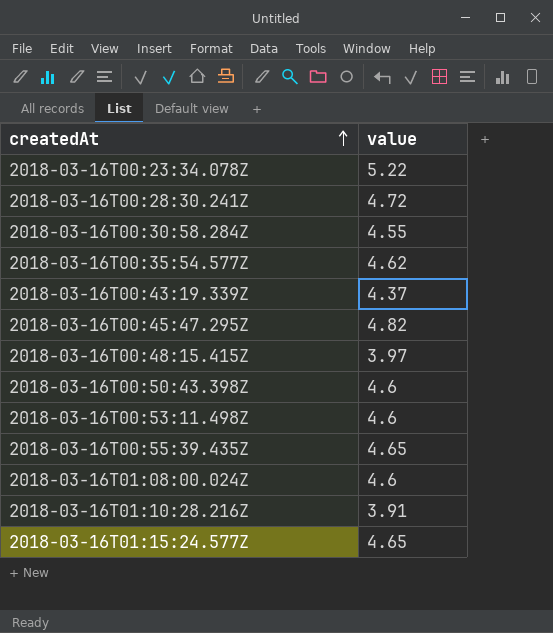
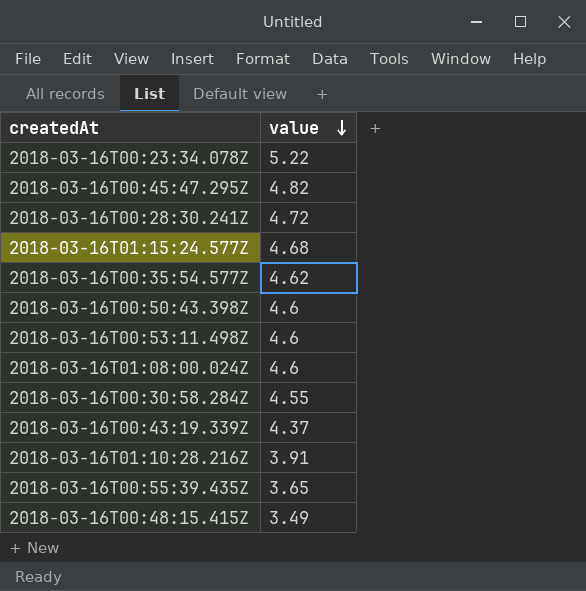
row order: createdAt ascending -> value descending
2018-03-16T01:15:24.577Z | value: 4.65 -> 4.68
2018-03-16T00:55:39.435Z | value: 4.65 -> 3.65
2018-03-16T00:48:15.415Z | value: 3.97 -> 3.49

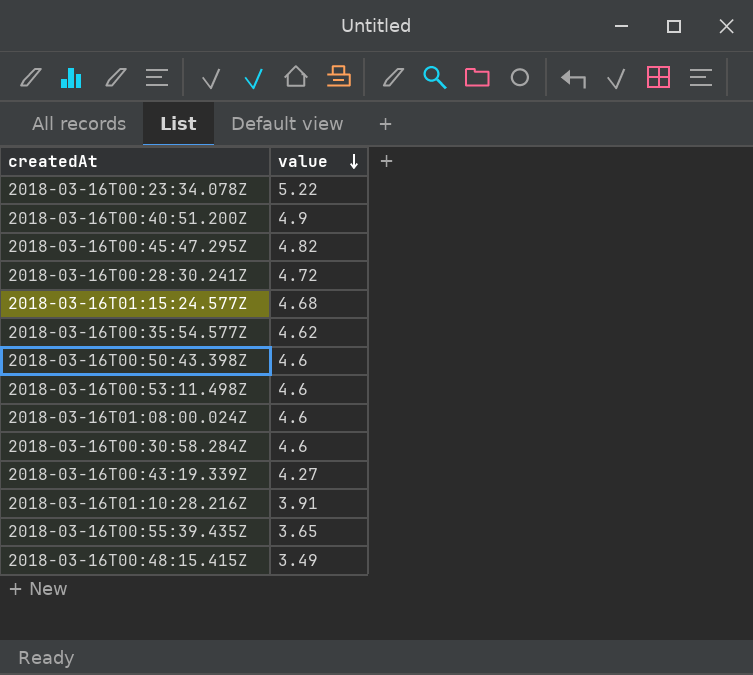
row 2018-03-16T00:40:51.200Z: none -> 4.9
2018-03-16T00:30:58.284Z | value: 4.55 -> 4.6
2018-03-16T00:43:19.339Z | value: 4.37 -> 4.27

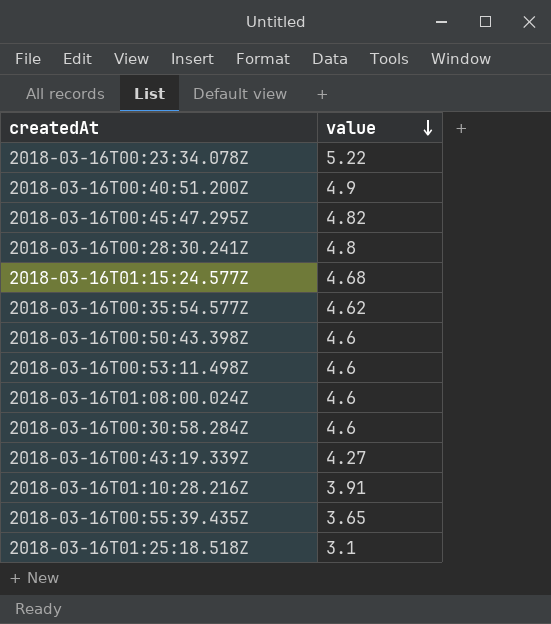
row 2018-03-16T00:48:15.415Z: 3.49 -> none
2018-03-16T00:28:30.241Z | value: 4.72 -> 4.8
row 2018-03-16T01:25:18.518Z: none -> 3.1

